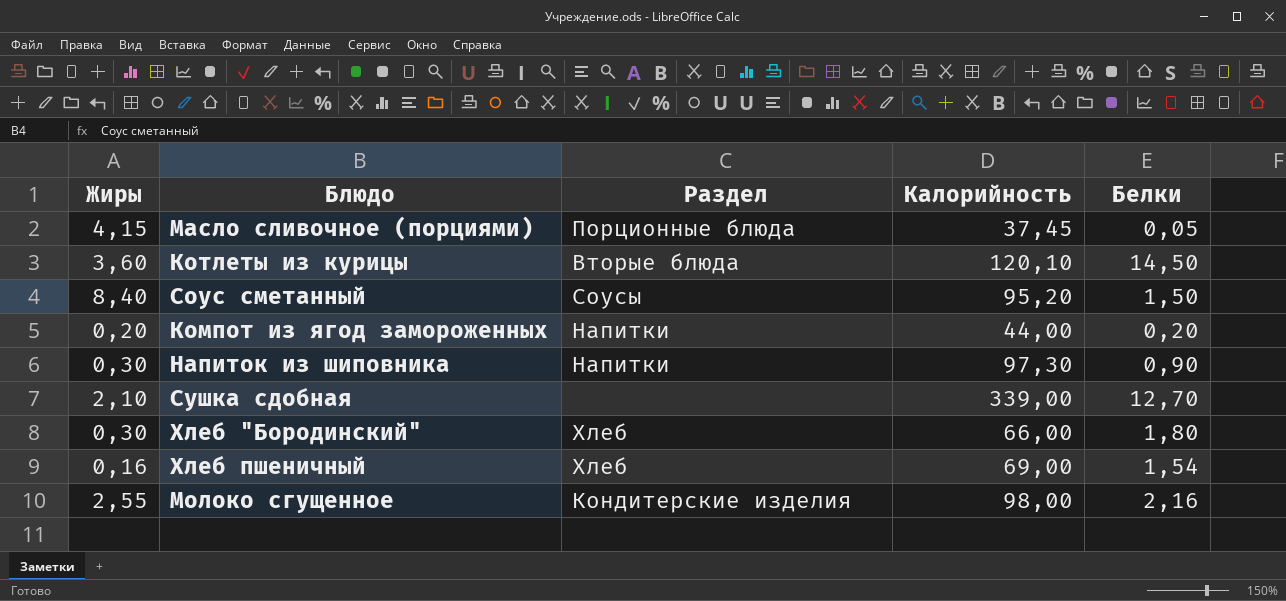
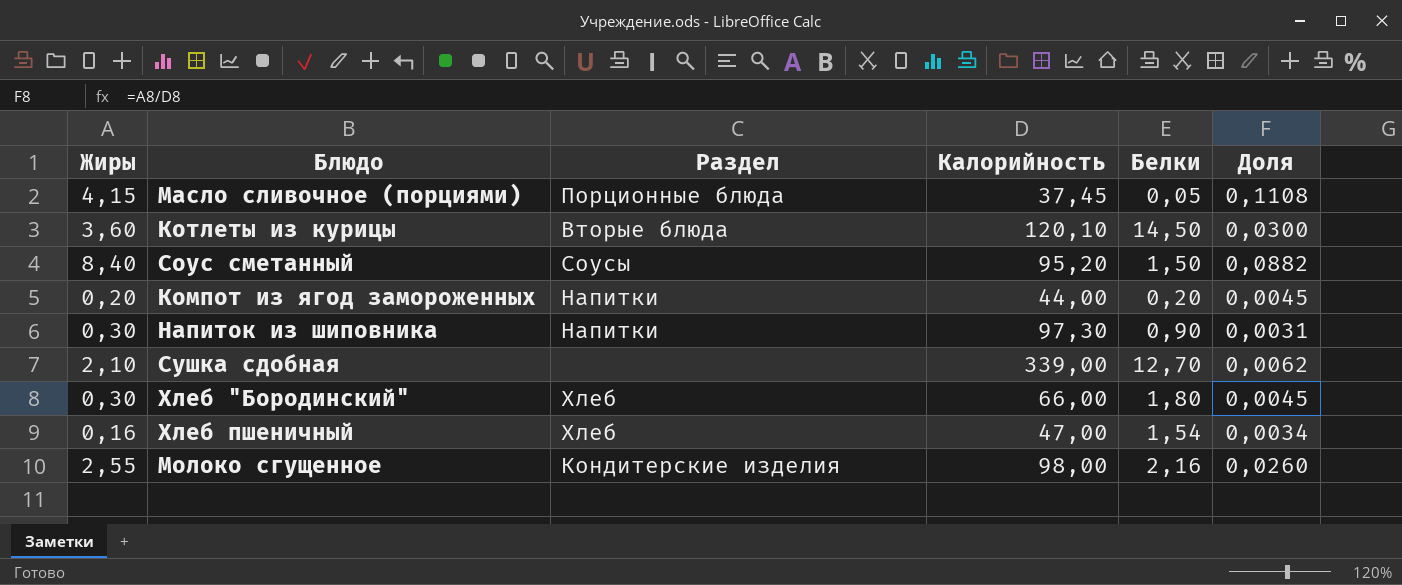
column Доля | formula: none -> [Жиры] / [Калорийность]
Хлеб пшеничный | Калорийность: 69,00 -> 47,00

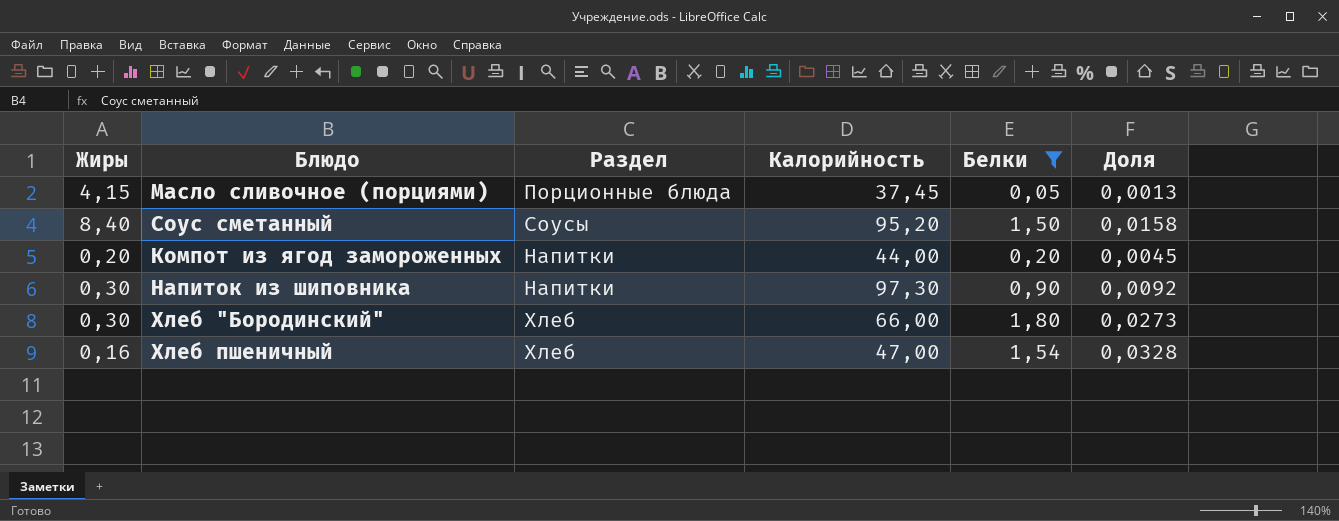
filter: none -> Белки <= 1,80
column Доля | formula: [Жиры] / [Калорийность] -> [Белки] / [Калорийность]

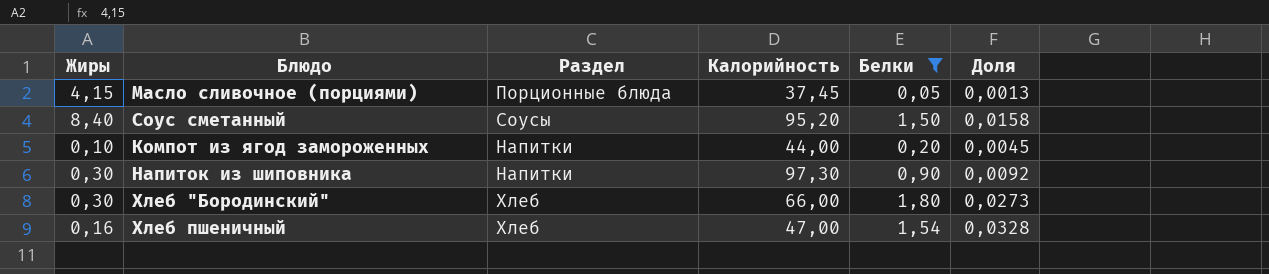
Компот из ягод замороженных | Жиры: 0,20 -> 0,10

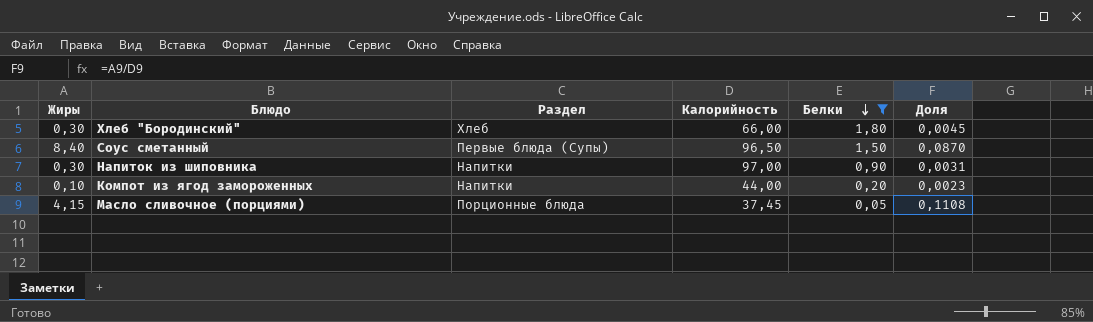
row order: none -> Белки descending
column Доля | formula: [Белки] / [Калорийность] -> [Жиры] / [Калорийность]
row Хлеб пшеничный: 0,16 | Хлеб | 47,00 | 1,54 | 0,0328 -> none
Соус сметанный | Раздел: Соусы -> Первые блюда (Супы)
Соус сметанный | Калорийность: 95,20 -> 96,50
Напиток из шиповника | Калорийность: 97,30 -> 97,00

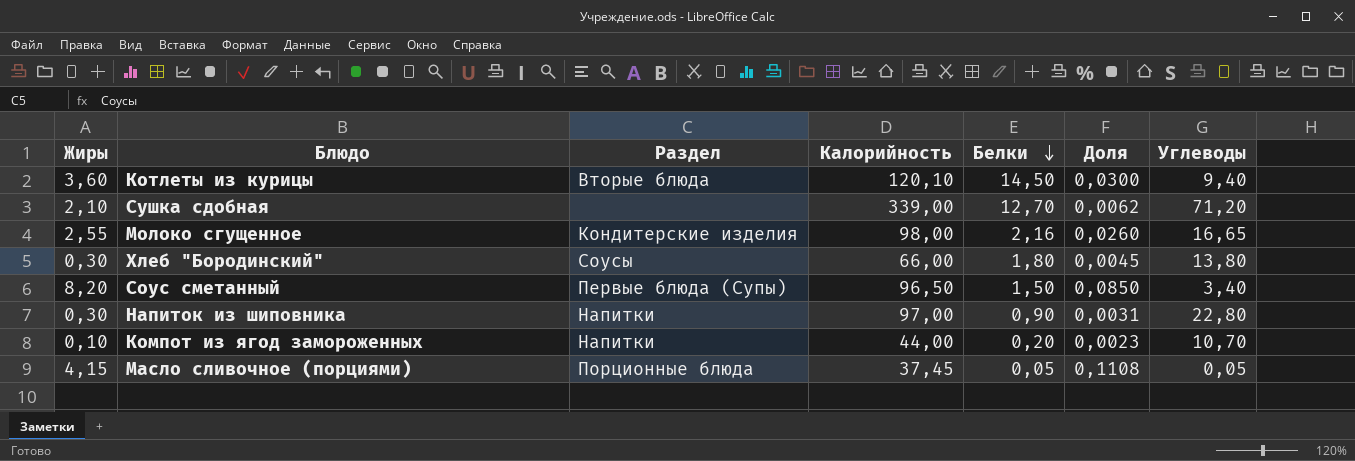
filter: Белки <= 1,80 -> none
column Углеводы | position: none -> 7
Хлеб "Бородинский" | Раздел: Хлеб -> Соусы
Соус сметанный | Жиры: 8,40 -> 8,20
Соус сметанный | Доля: 0,0870 -> 0,0850

